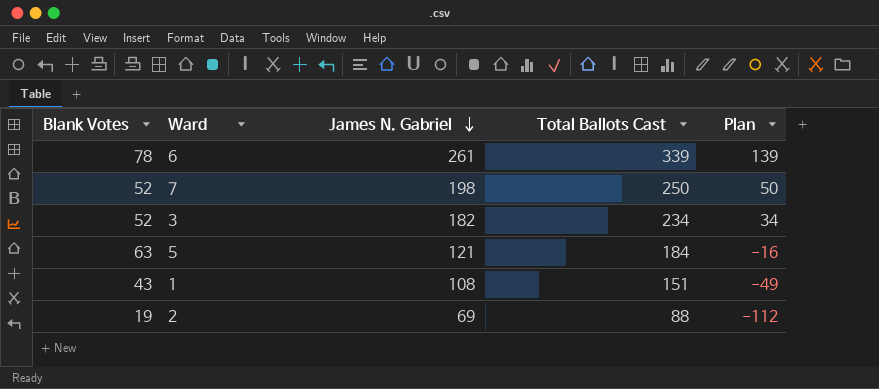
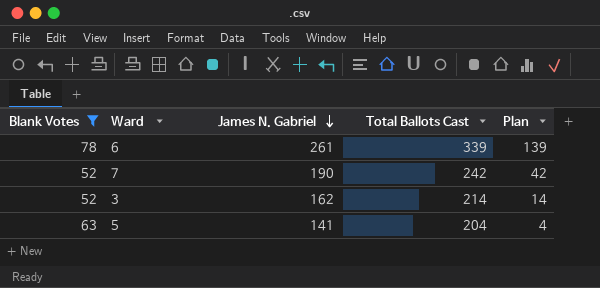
filter: none -> Blank Votes >= 52
7 | James N. Gabriel: 198 -> 190
7 | Total Ballots Cast: 250 -> 242
7 | Plan: 50 -> 42
3 | James N. Gabriel: 182 -> 162
3 | Total Ballots Cast: 234 -> 214
3 | Plan: 34 -> 14
5 | James N. Gabriel: 121 -> 141
5 | Total Ballots Cast: 184 -> 204
5 | Plan: -16 -> 4

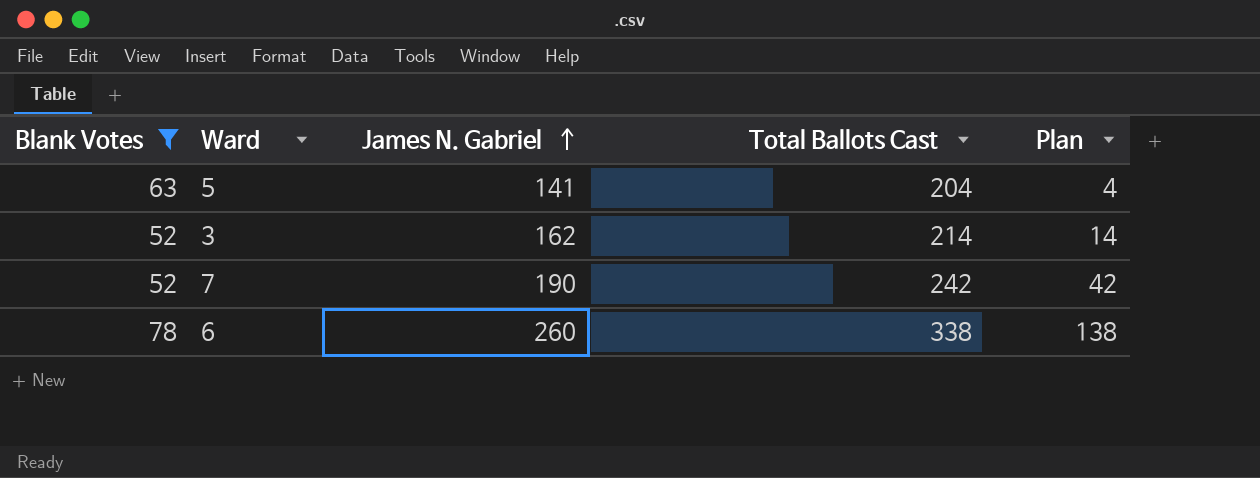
row order: James N. Gabriel descending -> James N. Gabriel ascending
6 | James N. Gabriel: 261 -> 260
6 | Total Ballots Cast: 339 -> 338
6 | Plan: 139 -> 138

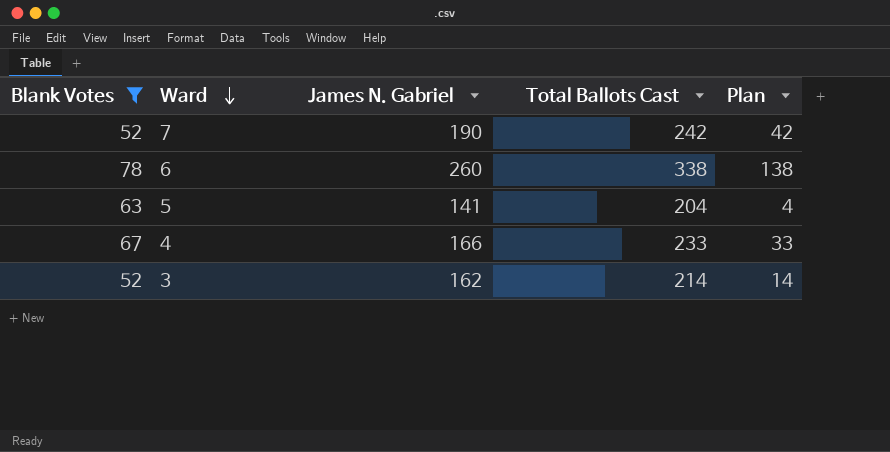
row order: James N. Gabriel ascending -> Ward descending
row 4: none -> 67 | 166 | 233 | 33

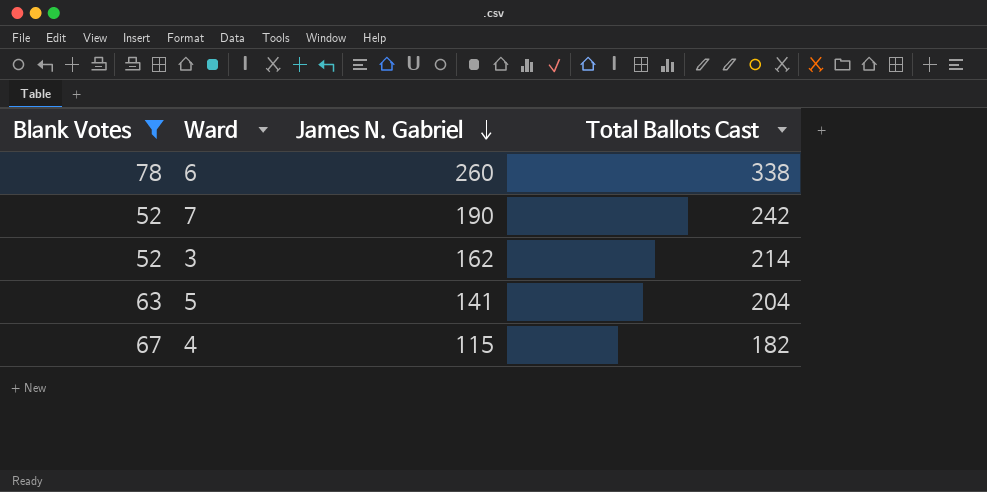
row order: Ward descending -> James N. Gabriel descending
column Plan | formula: [Total Ballots Cast] - 200 -> none
4 | James N. Gabriel: 166 -> 115
4 | Total Ballots Cast: 233 -> 182

